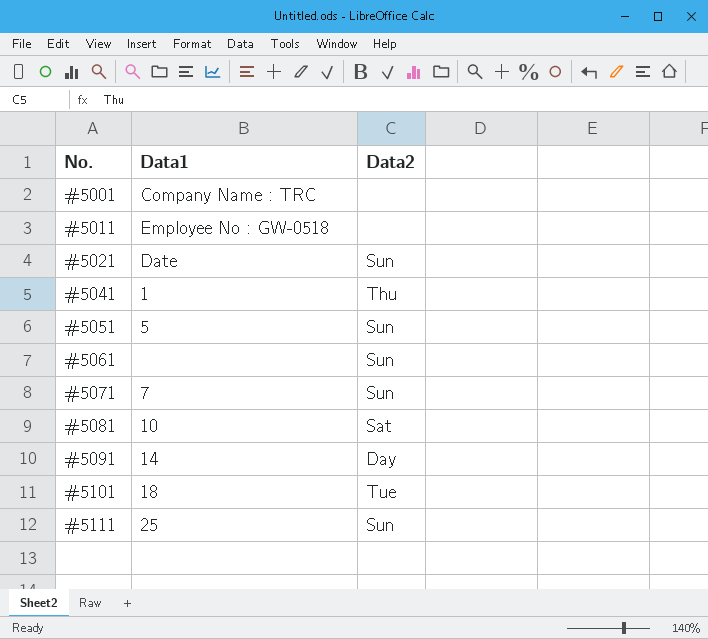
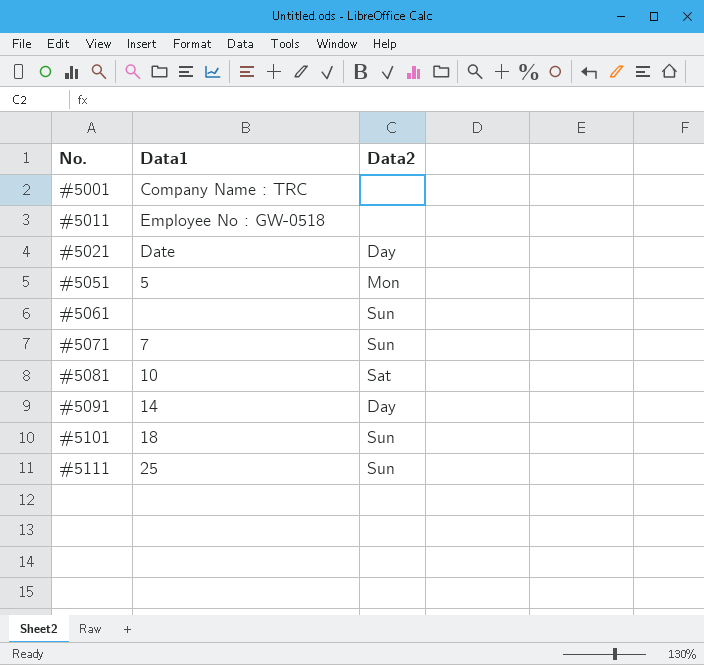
row #5041: 1 | Thu -> none
#5021 | Data2: Sun -> Day
#5051 | Data2: Sun -> Mon
#5101 | Data2: Tue -> Sun

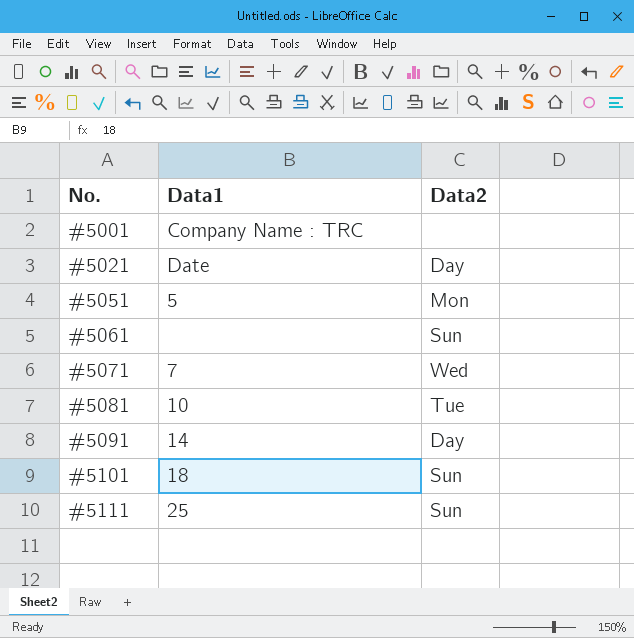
row #5011: Employee No : GW-0518 | none -> none
#5071 | Data2: Sun -> Wed
#5081 | Data2: Sat -> Tue

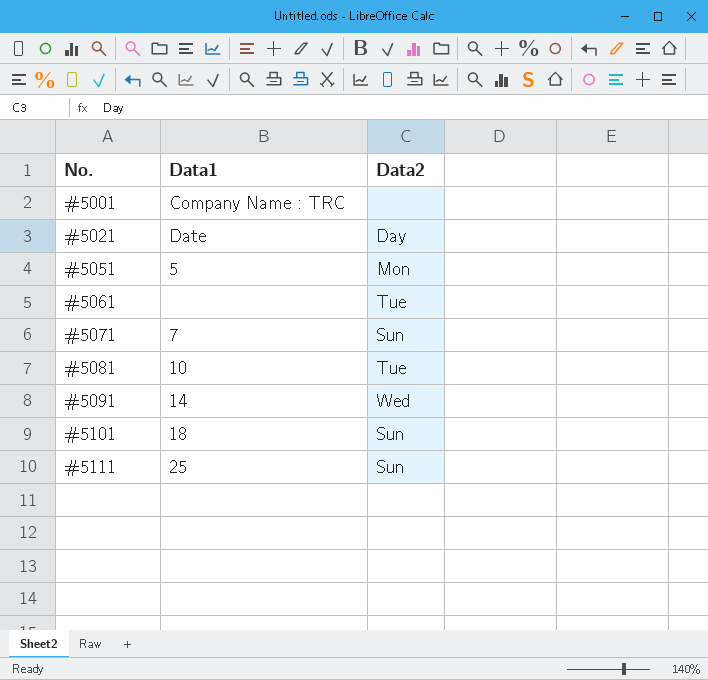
#5061 | Data2: Sun -> Tue
#5071 | Data2: Wed -> Sun
#5091 | Data2: Day -> Wed

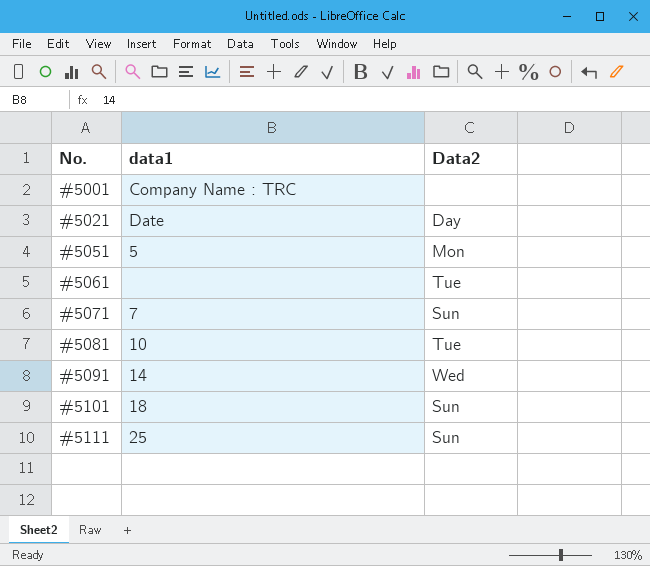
column name: Data1 -> data1

